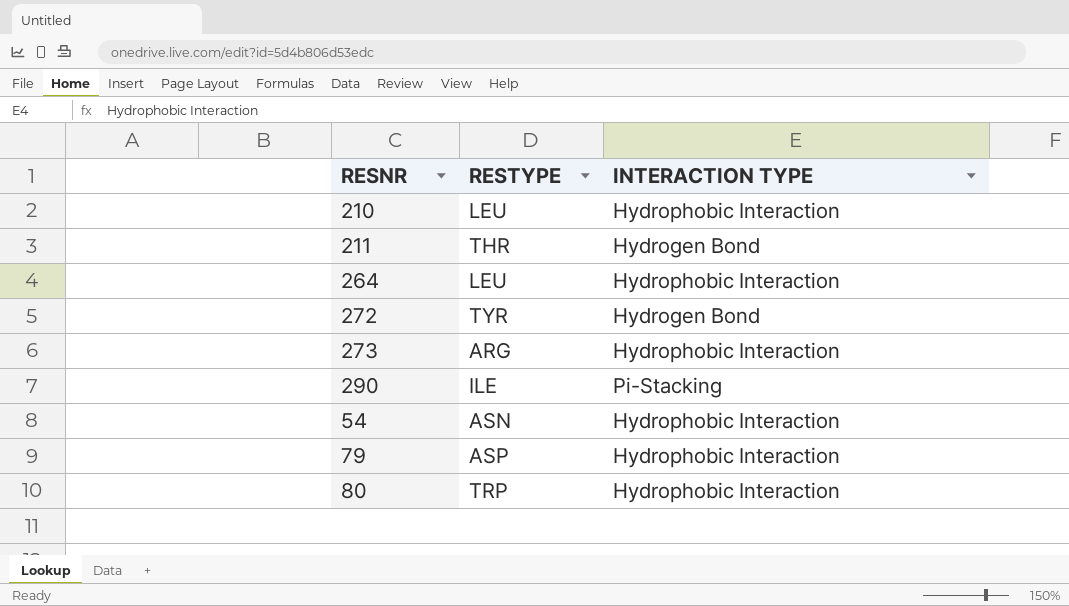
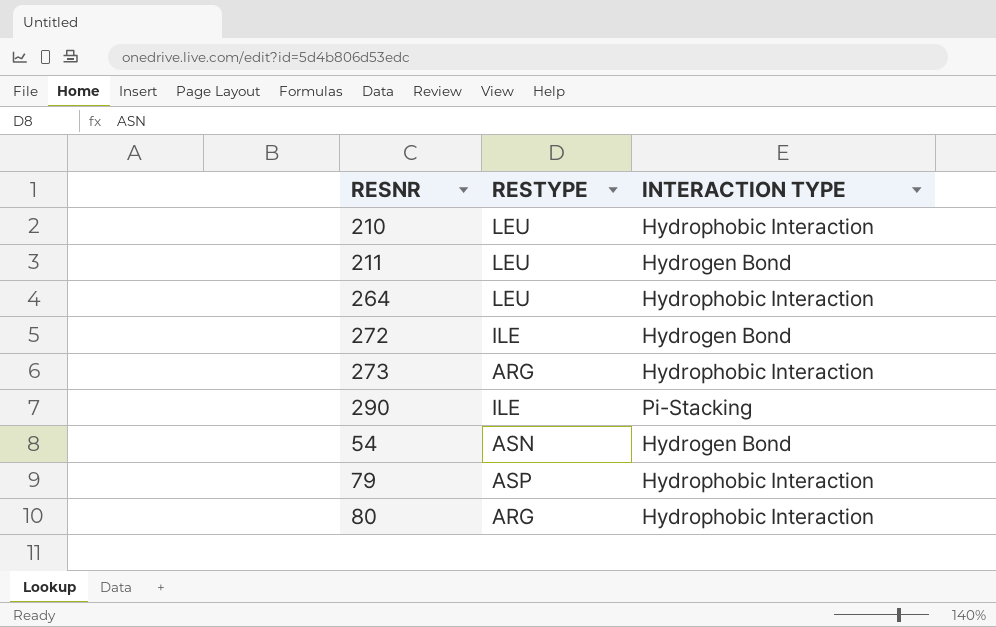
211 | RESTYPE: THR -> LEU
272 | RESTYPE: TYR -> ILE
54 | INTERACTION TYPE: Hydrophobic Interaction -> Hydrogen Bond
80 | RESTYPE: TRP -> ARG

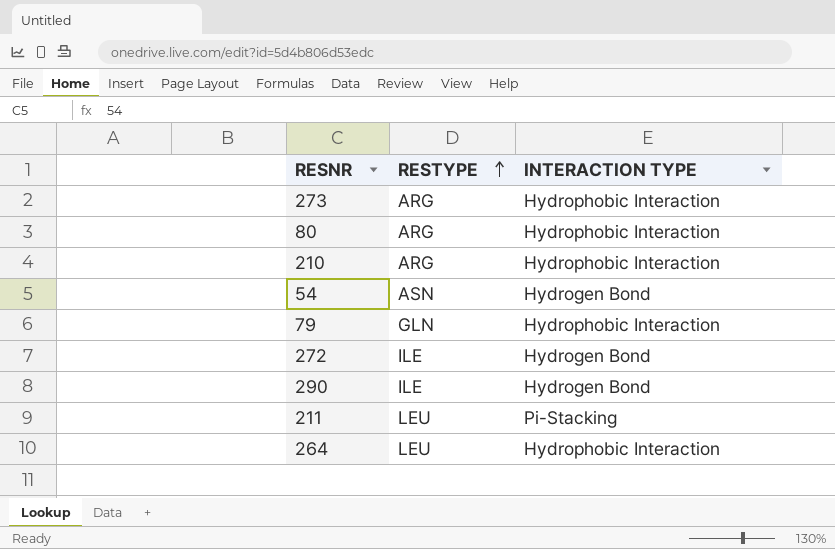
row order: none -> RESTYPE ascending
210 | RESTYPE: LEU -> ARG
79 | RESTYPE: ASP -> GLN
290 | INTERACTION TYPE: Pi-Stacking -> Hydrogen Bond
211 | INTERACTION TYPE: Hydrogen Bond -> Pi-Stacking

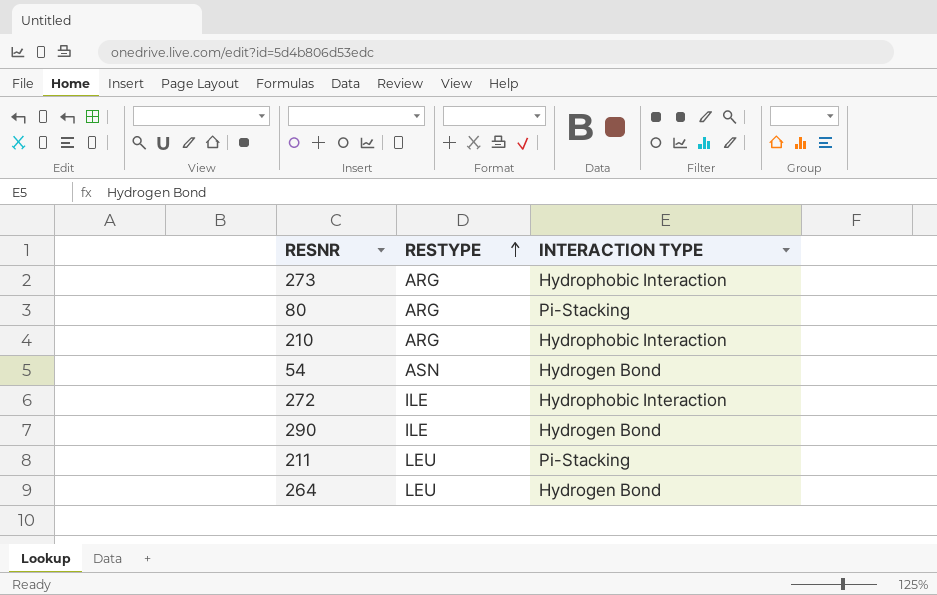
row 79: GLN | Hydrophobic Interaction -> none
80 | INTERACTION TYPE: Hydrophobic Interaction -> Pi-Stacking
272 | INTERACTION TYPE: Hydrogen Bond -> Hydrophobic Interaction
264 | INTERACTION TYPE: Hydrophobic Interaction -> Hydrogen Bond

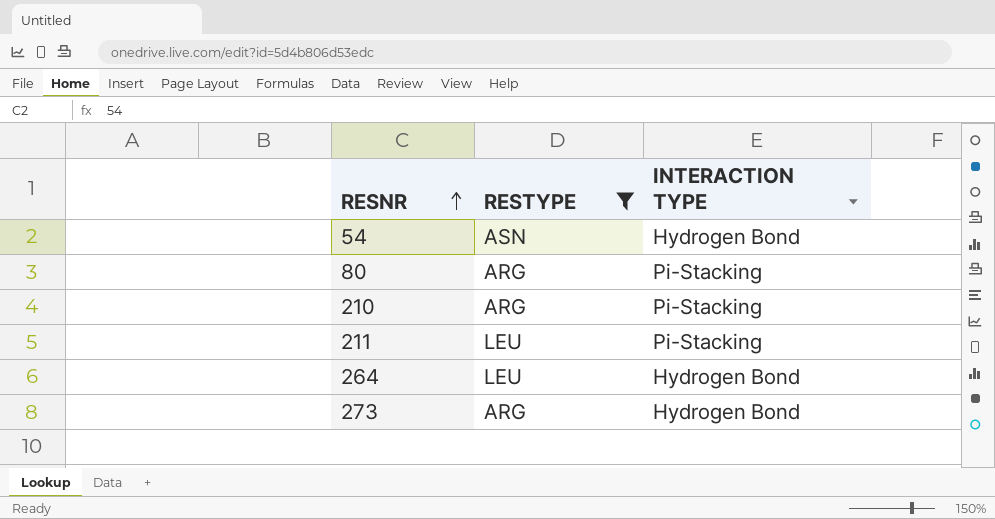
filter: none -> RESTYPE != ILE
row order: RESTYPE ascending -> RESNR ascending
210 | INTERACTION TYPE: Hydrophobic Interaction -> Pi-Stacking
273 | INTERACTION TYPE: Hydrophobic Interaction -> Hydrogen Bond

